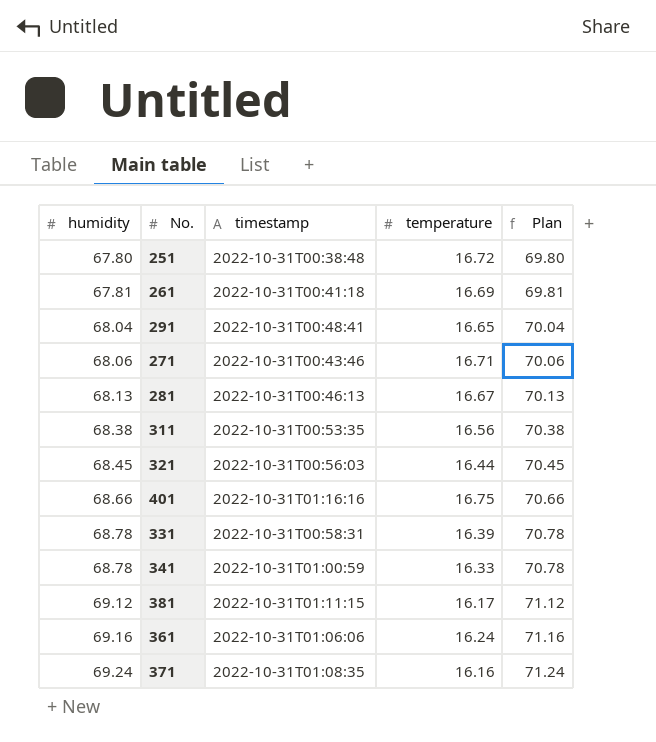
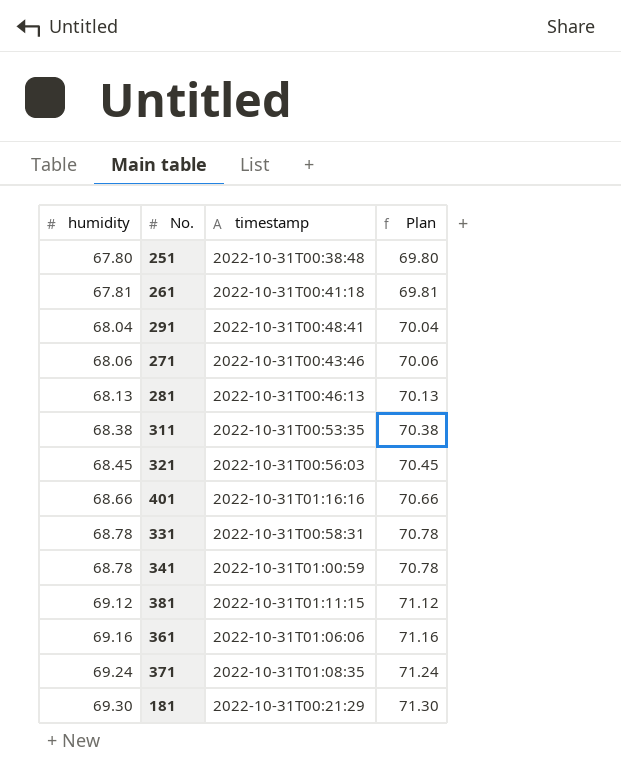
column temperature | position: 4 -> none
row 181: none -> 69.30 | 2022-10-31T00:21:29 | 71.30

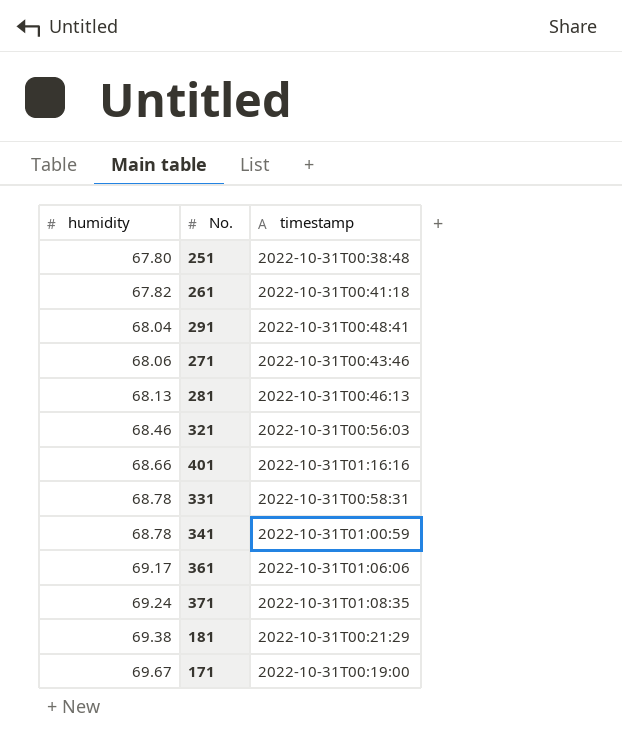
column Plan | formula: [humidity] + 2 -> none
row 311: 68.38 | 2022-10-31T00:53:35 | 70.38 -> none
row 381: 69.12 | 2022-10-31T01:11:15 | 71.12 -> none
261 | humidity: 67.81 -> 67.82
321 | humidity: 68.45 -> 68.46
361 | humidity: 69.16 -> 69.17
181 | humidity: 69.30 -> 69.38
row 171: none -> 69.67 | 2022-10-31T00:19:00

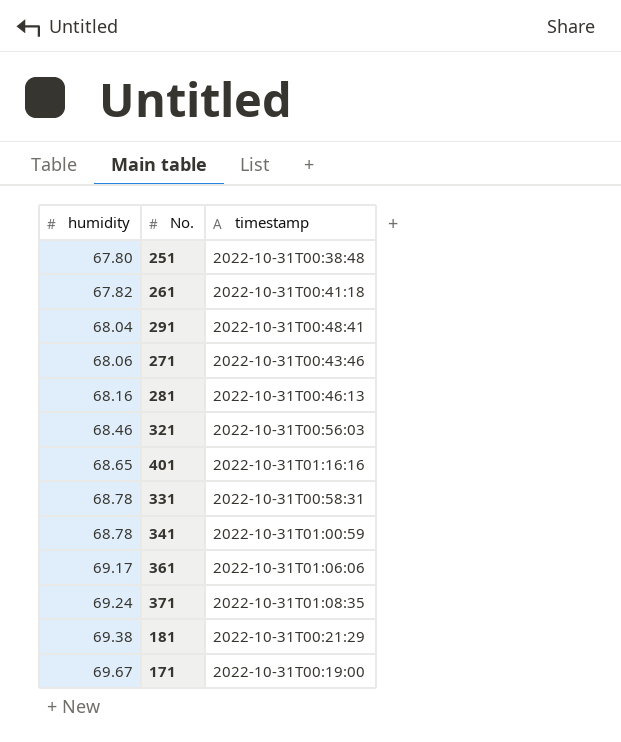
281 | humidity: 68.13 -> 68.16
401 | humidity: 68.66 -> 68.65

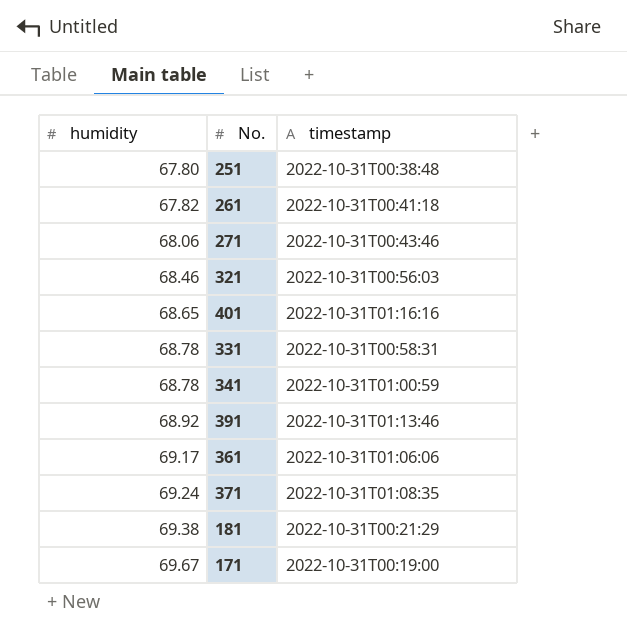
row 291: 68.04 | 2022-10-31T00:48:41 -> none
row 281: 68.16 | 2022-10-31T00:46:13 -> none
row 391: none -> 68.92 | 2022-10-31T01:13:46

